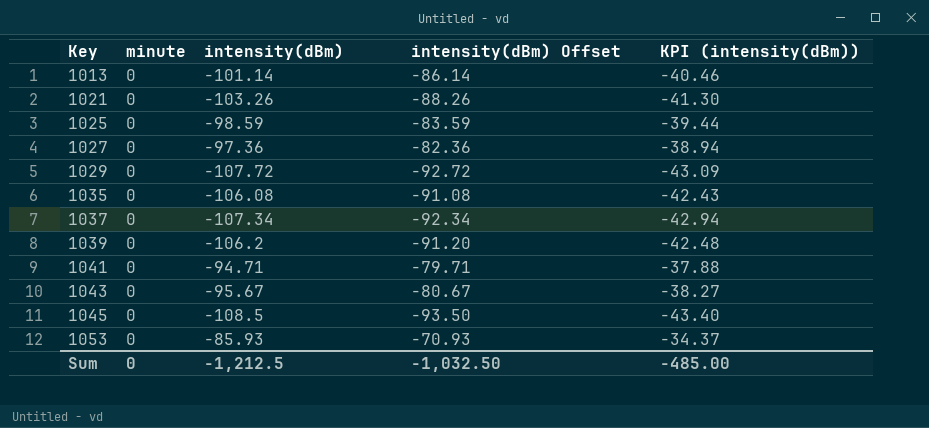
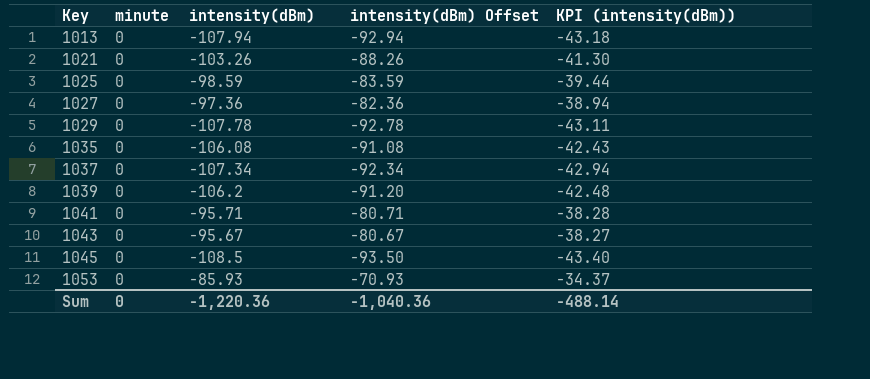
1013 | intensity(dBm): -101.14 -> -107.94
1013 | intensity(dBm) Offset: -86.14 -> -92.94
1013 | KPI (intensity(dBm)): -40.46 -> -43.18
1029 | intensity(dBm): -107.72 -> -107.78
1029 | intensity(dBm) Offset: -92.72 -> -92.78
1029 | KPI (intensity(dBm)): -43.09 -> -43.11
1041 | intensity(dBm): -94.71 -> -95.71
1041 | intensity(dBm) Offset: -79.71 -> -80.71
1041 | KPI (intensity(dBm)): -37.88 -> -38.28
Sum | intensity(dBm): -1,212.5 -> -1,220.36
Sum | intensity(dBm) Offset: -1,032.50 -> -1,040.36
Sum | KPI (intensity(dBm)): -485.00 -> -488.14

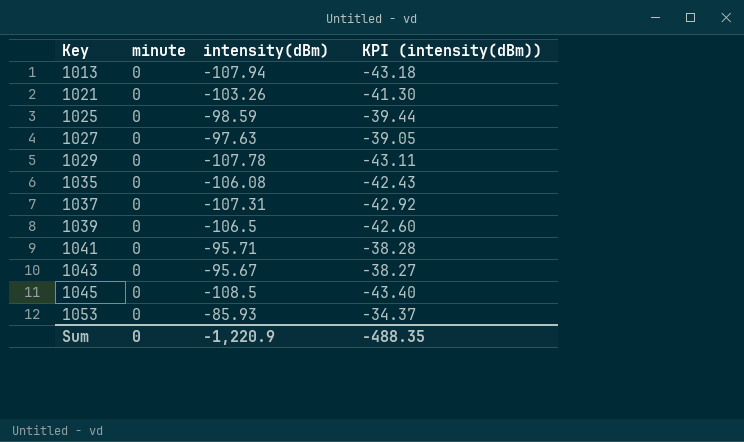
column intensity(dBm) Offset | formula: [intensity(dBm)] + 15 -> none
1027 | intensity(dBm): -97.36 -> -97.63
1027 | KPI (intensity(dBm)): -38.94 -> -39.05
1037 | intensity(dBm): -107.34 -> -107.31
1037 | KPI (intensity(dBm)): -42.94 -> -42.92
1039 | intensity(dBm): -106.2 -> -106.5
1039 | KPI (intensity(dBm)): -42.48 -> -42.60
Sum | intensity(dBm): -1,220.36 -> -1,220.9
Sum | KPI (intensity(dBm)): -488.14 -> -488.35

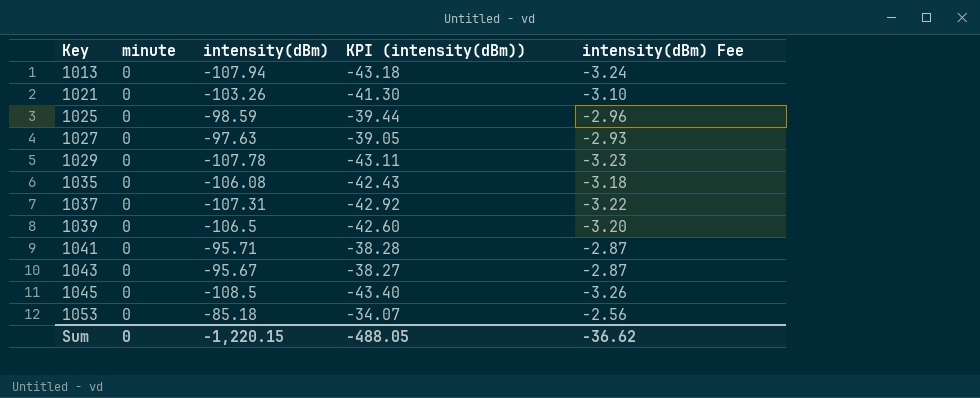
column intensity(dBm) Fee | formula: none -> [intensity(dBm)] * 0.03
1053 | intensity(dBm): -85.93 -> -85.18
1053 | KPI (intensity(dBm)): -34.37 -> -34.07
Sum | intensity(dBm): -1,220.9 -> -1,220.15
Sum | KPI (intensity(dBm)): -488.35 -> -488.05

